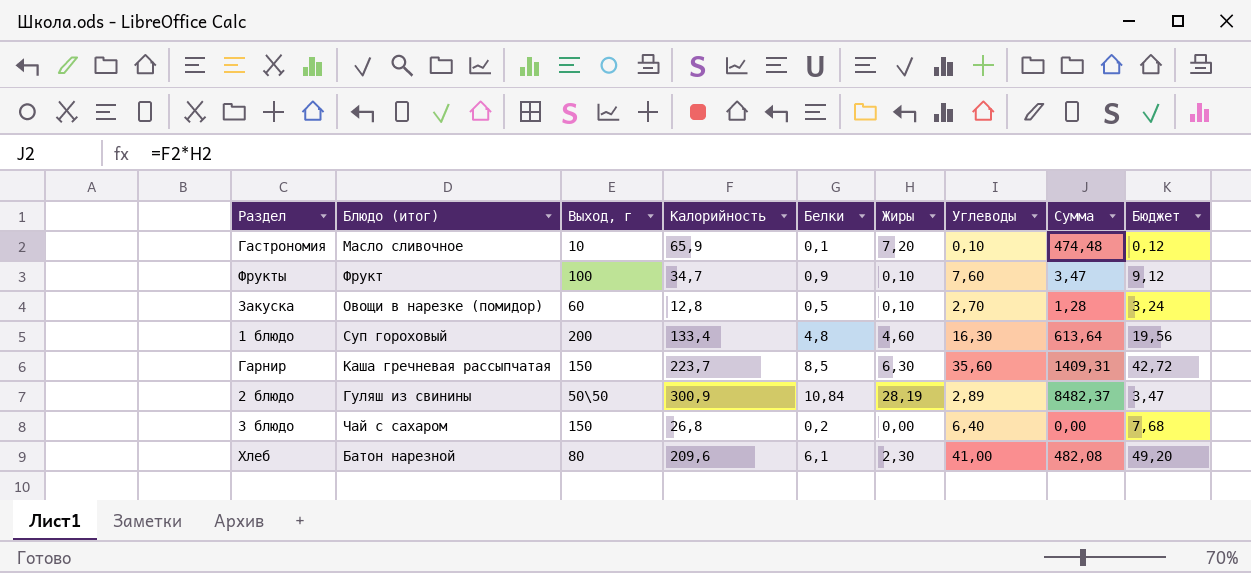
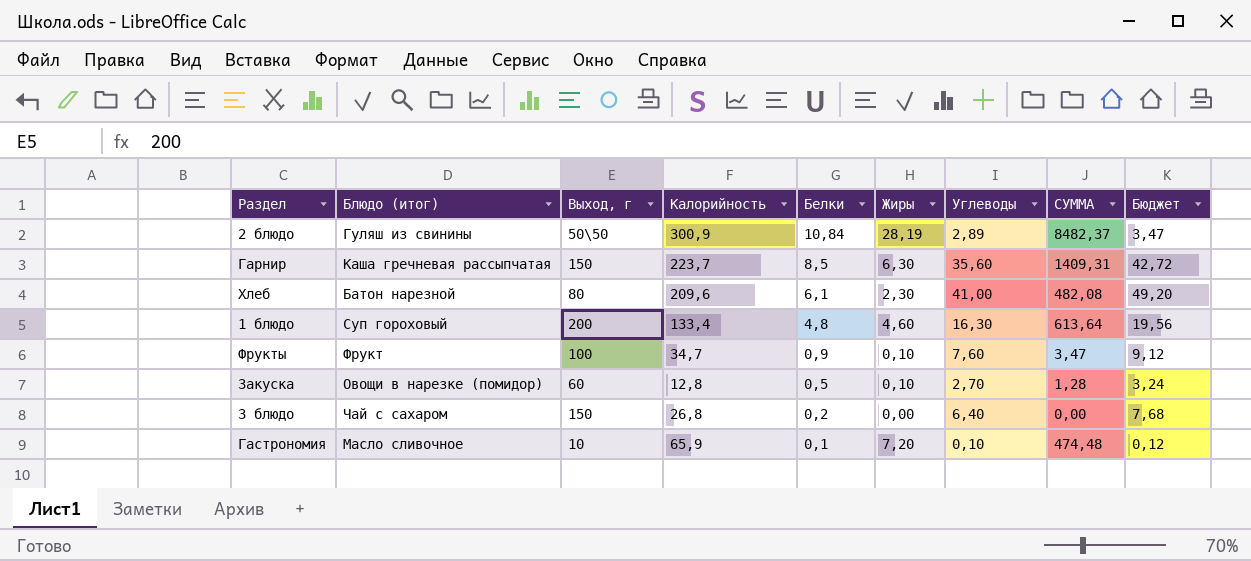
row order: none -> Белки descending
column name: Сумма -> СУММА

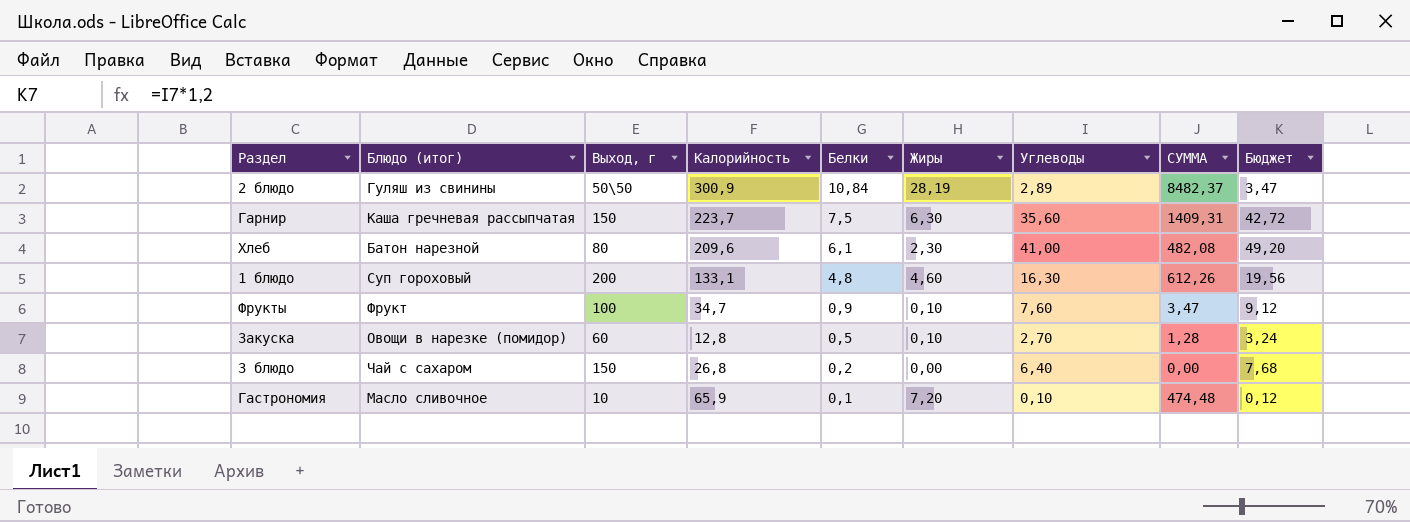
Гарнир | Белки: 8,5 -> 7,5
1 блюдо | Калорийность: 133,4 -> 133,1
1 блюдо | СУММА: 613,64 -> 612,26

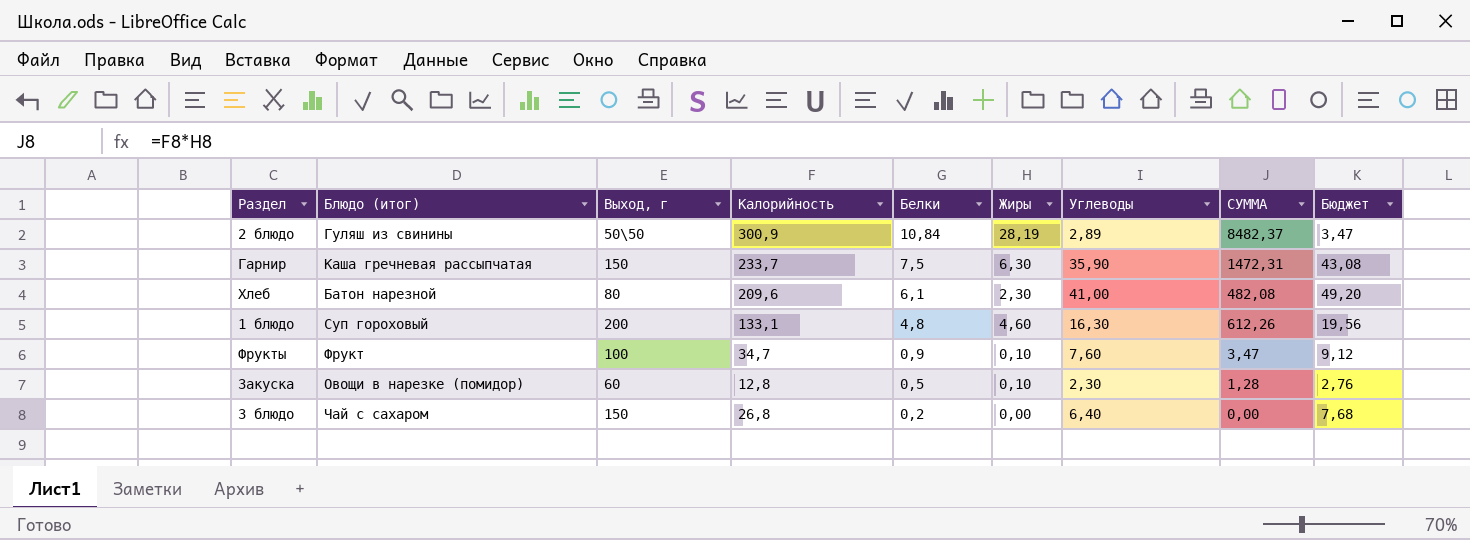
row Гастрономия: Масло сливочное | 10 | 65,9 | 0,1 | 7,20 | 0,10 | 474,48 | 0,12 -> none
Гарнир | Калорийность: 223,7 -> 233,7
Гарнир | Углеводы: 35,60 -> 35,90
Гарнир | СУММА: 1409,31 -> 1472,31
Гарнир | Бюджет: 42,72 -> 43,08
Закуска | Углеводы: 2,70 -> 2,30
Закуска | Бюджет: 3,24 -> 2,76

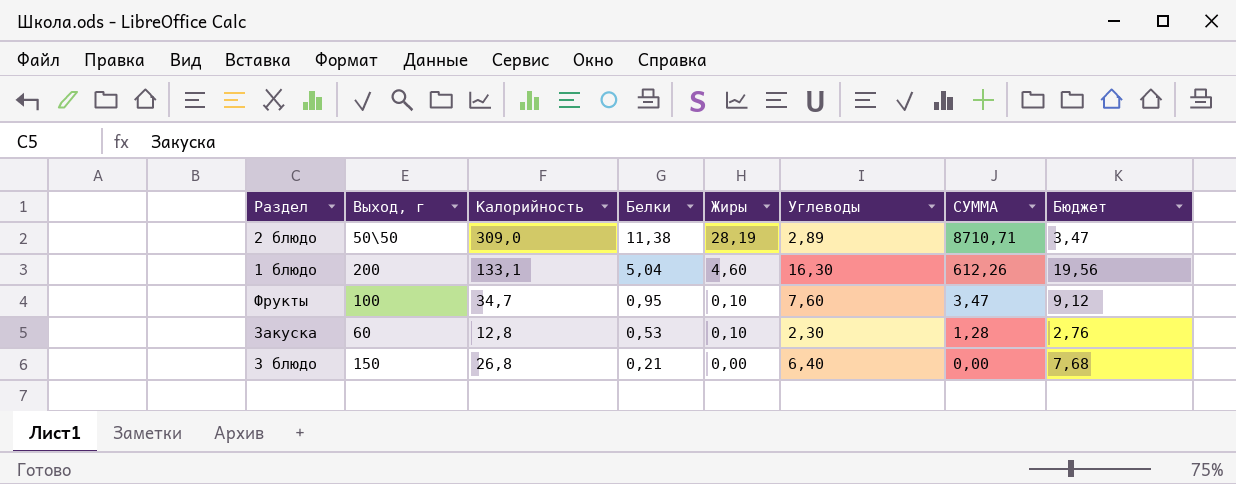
column Блюдо (итог) | position: 2 -> none
row Гарнир: Каша гречневая рассыпчатая | 150 | 233,7 | 7,5 | 6,30 | 35,90 | 1472,31 | 43,08 -> none
row Хлеб: Батон нарезной | 80 | 209,6 | 6,1 | 2,30 | 41,00 | 482,08 | 49,20 -> none
2 блюдо | Калорийность: 300,9 -> 309,0
2 блюдо | Белки: 10,84 -> 11,38
2 блюдо | СУММА: 8482,37 -> 8710,71
1 блюдо | Белки: 4,8 -> 5,04
Фрукты | Белки: 0,9 -> 0,95
Закуска | Белки: 0,5 -> 0,53
3 блюдо | Белки: 0,2 -> 0,21

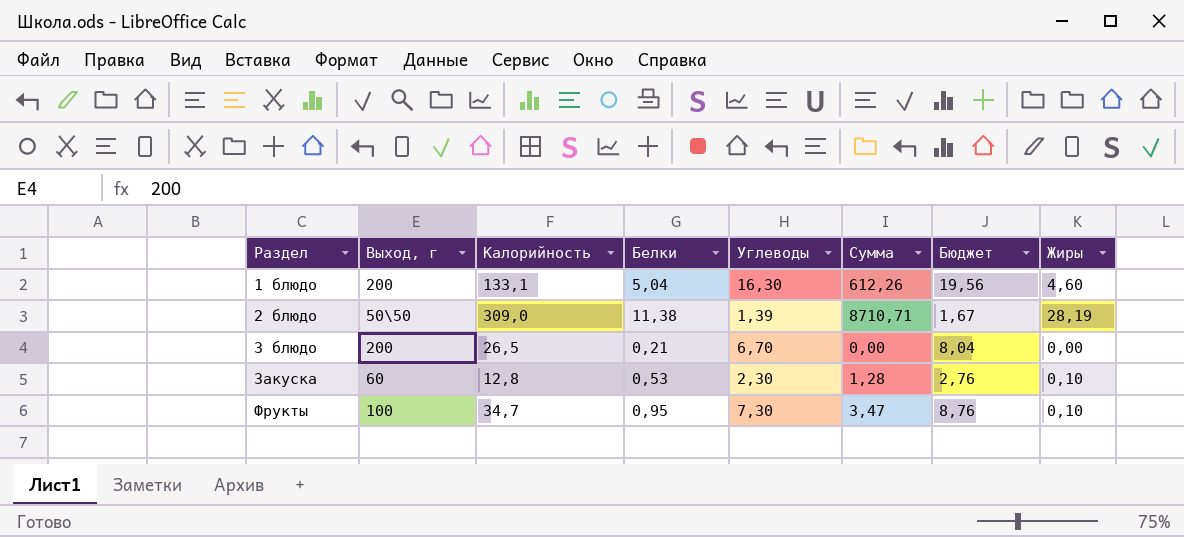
row order: Белки descending -> Раздел ascending
column name: СУММА -> Сумма
column Жиры | position: 5 -> 8
2 блюдо | Углеводы: 2,89 -> 1,39
2 блюдо | Бюджет: 3,47 -> 1,67
3 блюдо | Выход, г: 150 -> 200
3 блюдо | Калорийность: 26,8 -> 26,5
3 блюдо | Углеводы: 6,40 -> 6,70
3 блюдо | Бюджет: 7,68 -> 8,04
Фрукты | Углеводы: 7,60 -> 7,30
Фрукты | Бюджет: 9,12 -> 8,76

